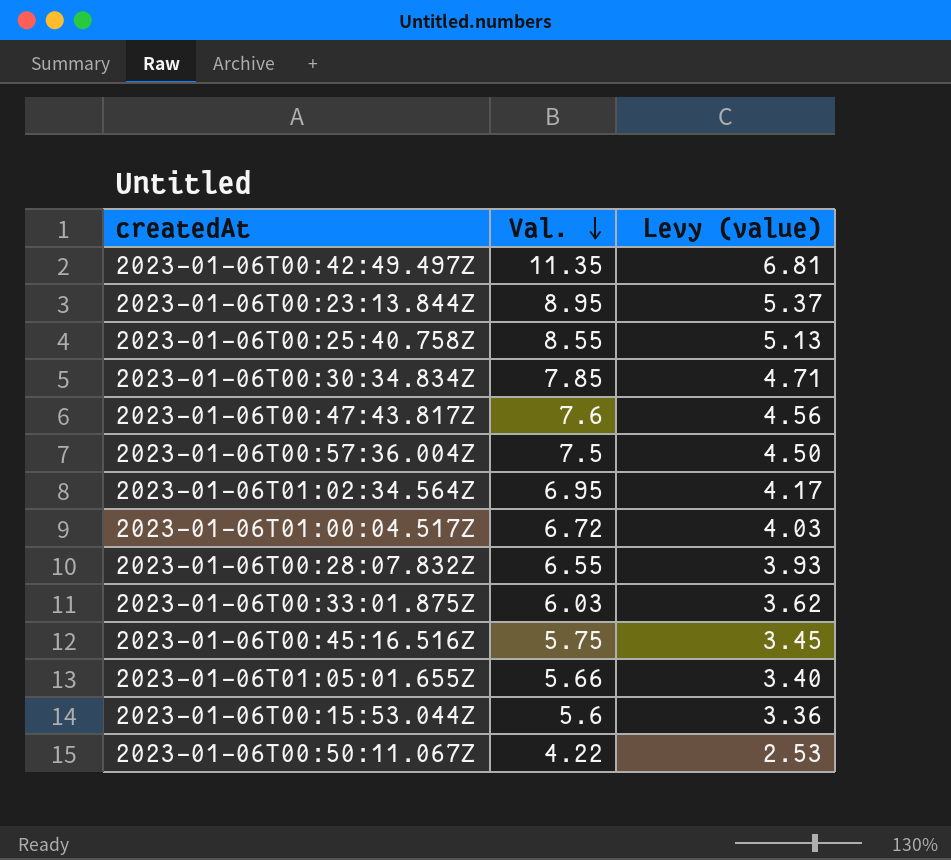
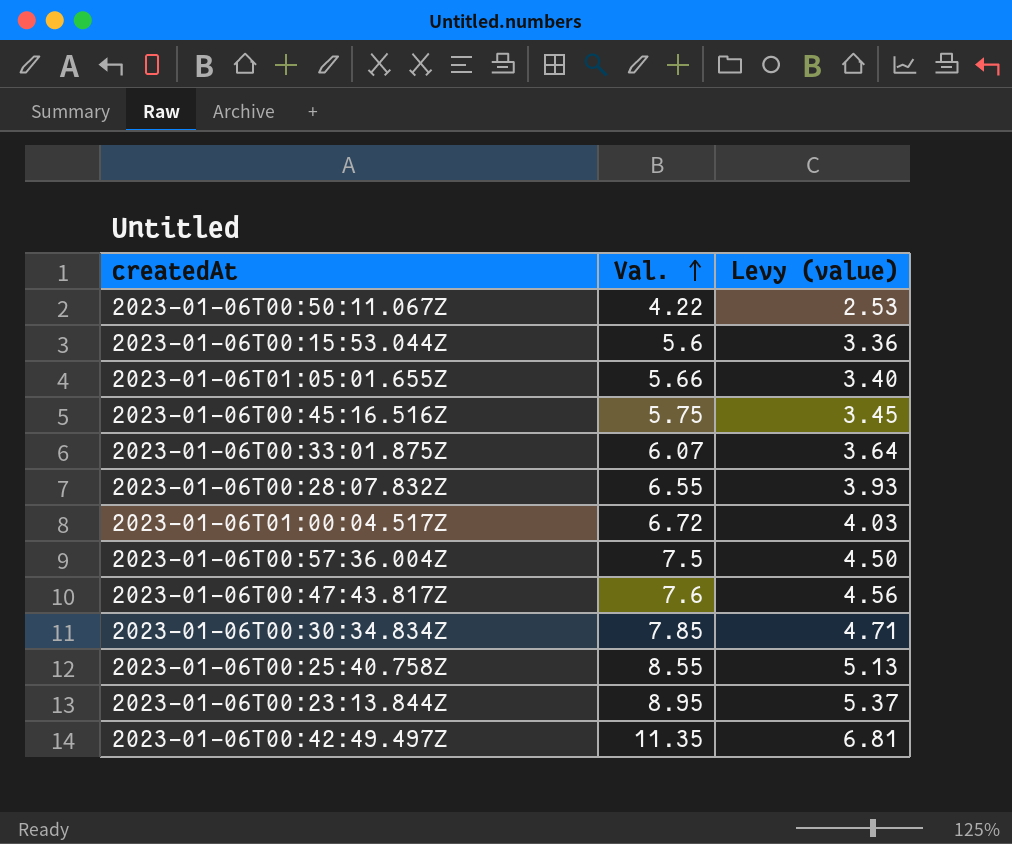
row order: Val. descending -> Val. ascending
row 2023-01-06T01:02:34.564Z: 6.95 | 4.17 -> none
2023-01-06T00:33:01.875Z | Val.: 6.03 -> 6.07
2023-01-06T00:33:01.875Z | Levy (value): 3.62 -> 3.64

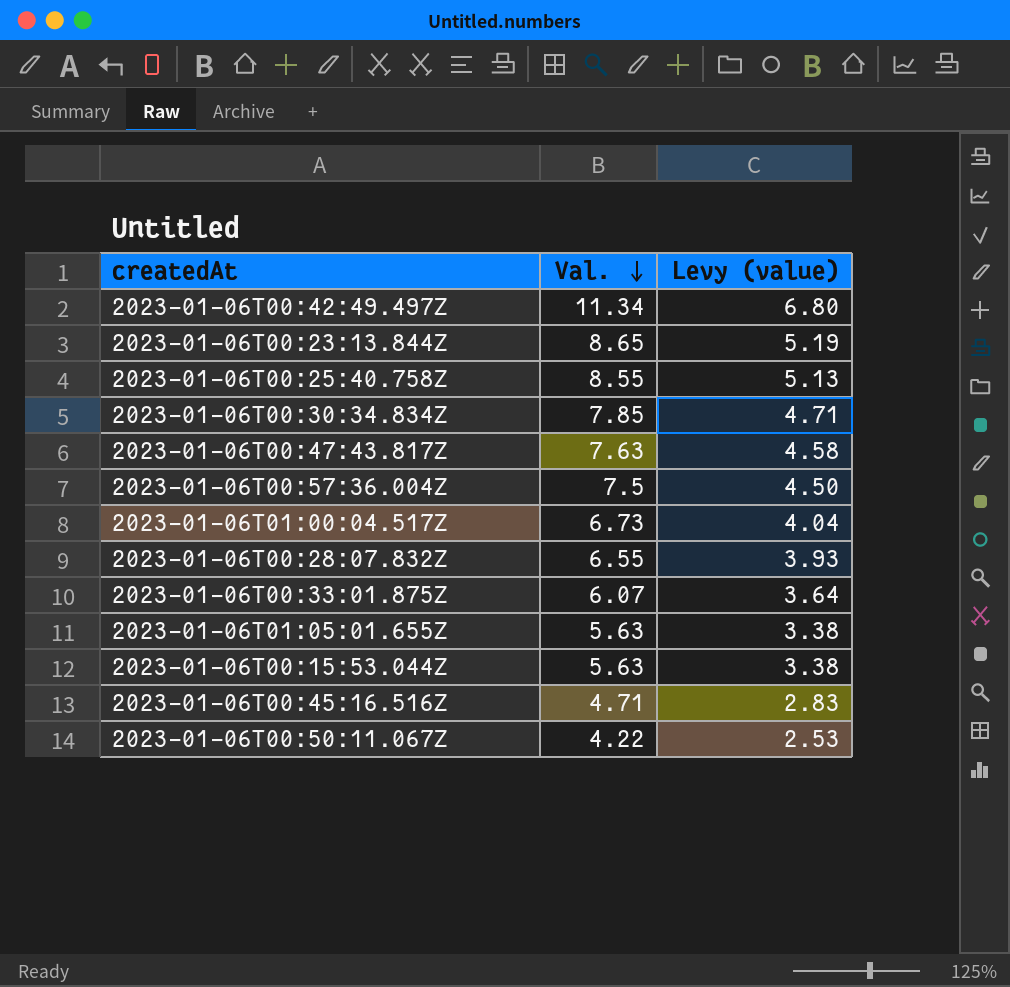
row order: Val. ascending -> Val. descending
2023-01-06T00:42:49.497Z | Val.: 11.35 -> 11.34
2023-01-06T00:42:49.497Z | Levy (value): 6.81 -> 6.80
2023-01-06T00:23:13.844Z | Val.: 8.95 -> 8.65
2023-01-06T00:23:13.844Z | Levy (value): 5.37 -> 5.19
2023-01-06T00:47:43.817Z | Val.: 7.6 -> 7.63
2023-01-06T00:47:43.817Z | Levy (value): 4.56 -> 4.58
2023-01-06T01:00:04.517Z | Val.: 6.72 -> 6.73
2023-01-06T01:00:04.517Z | Levy (value): 4.03 -> 4.04
2023-01-06T01:05:01.655Z | Val.: 5.66 -> 5.63
2023-01-06T01:05:01.655Z | Levy (value): 3.40 -> 3.38
2023-01-06T00:15:53.044Z | Val.: 5.6 -> 5.63
2023-01-06T00:15:53.044Z | Levy (value): 3.36 -> 3.38
2023-01-06T00:45:16.516Z | Val.: 5.75 -> 4.71
2023-01-06T00:45:16.516Z | Levy (value): 3.45 -> 2.83

